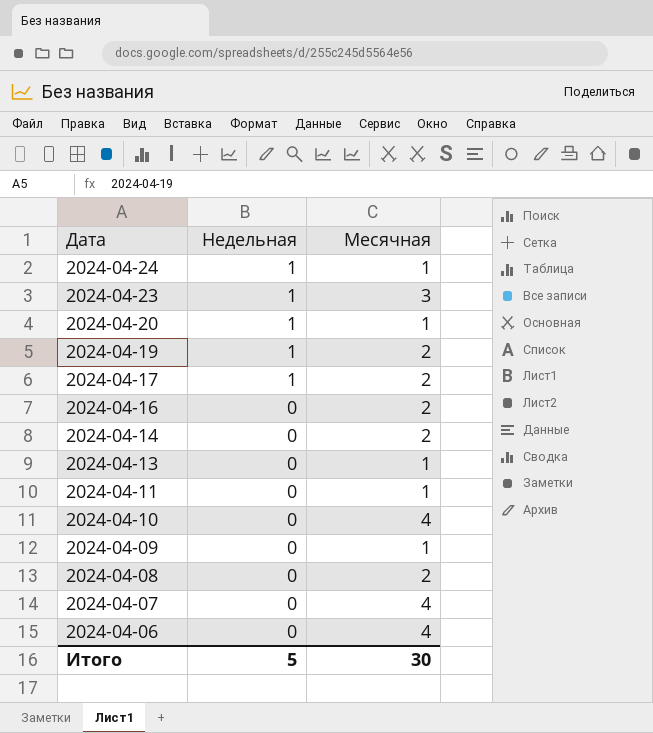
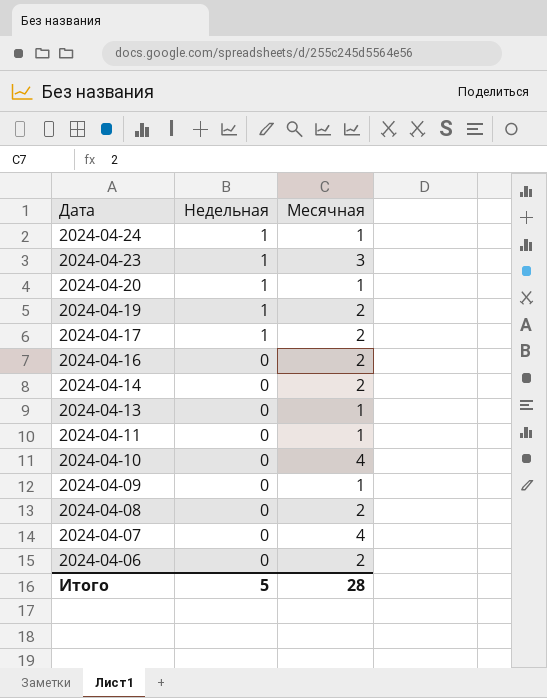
2024-04-06 | Месячная: 4 -> 2
Итого | Месячная: 30 -> 28

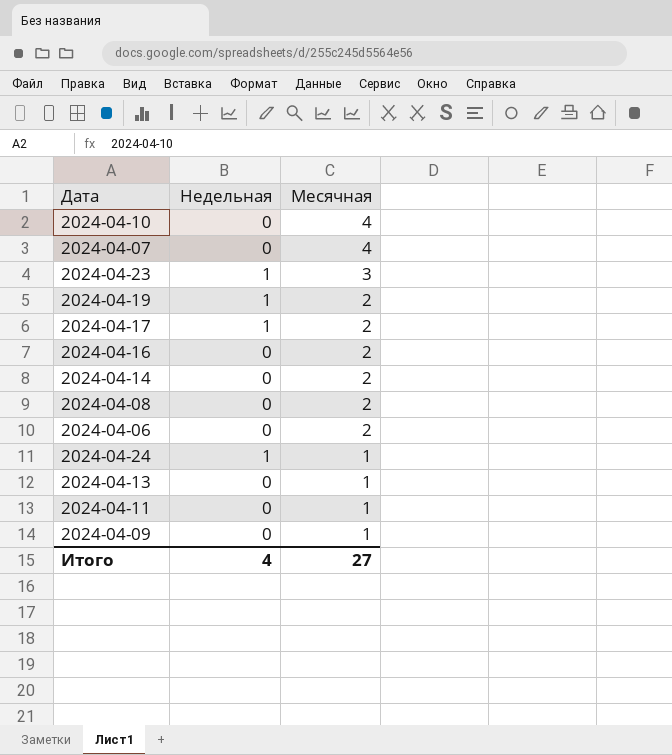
row order: Дата descending -> Месячная descending
row 2024-04-20: 1 | 1 -> none
Итого | Недельная: 5 -> 4
Итого | Месячная: 28 -> 27

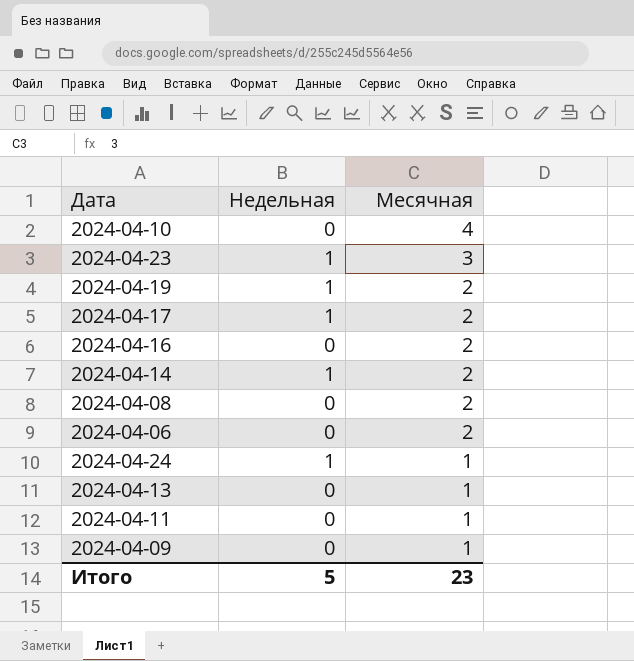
row 2024-04-07: 0 | 4 -> none
2024-04-14 | Недельная: 0 -> 1
Итого | Недельная: 4 -> 5
Итого | Месячная: 27 -> 23

